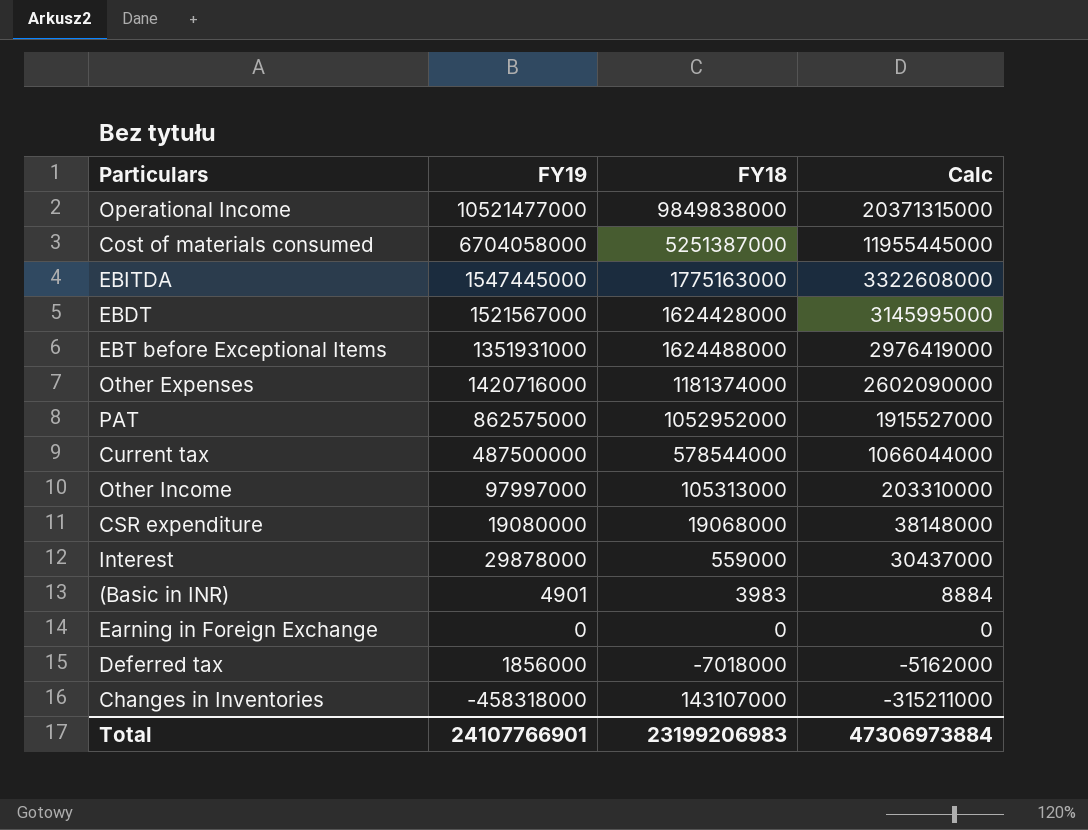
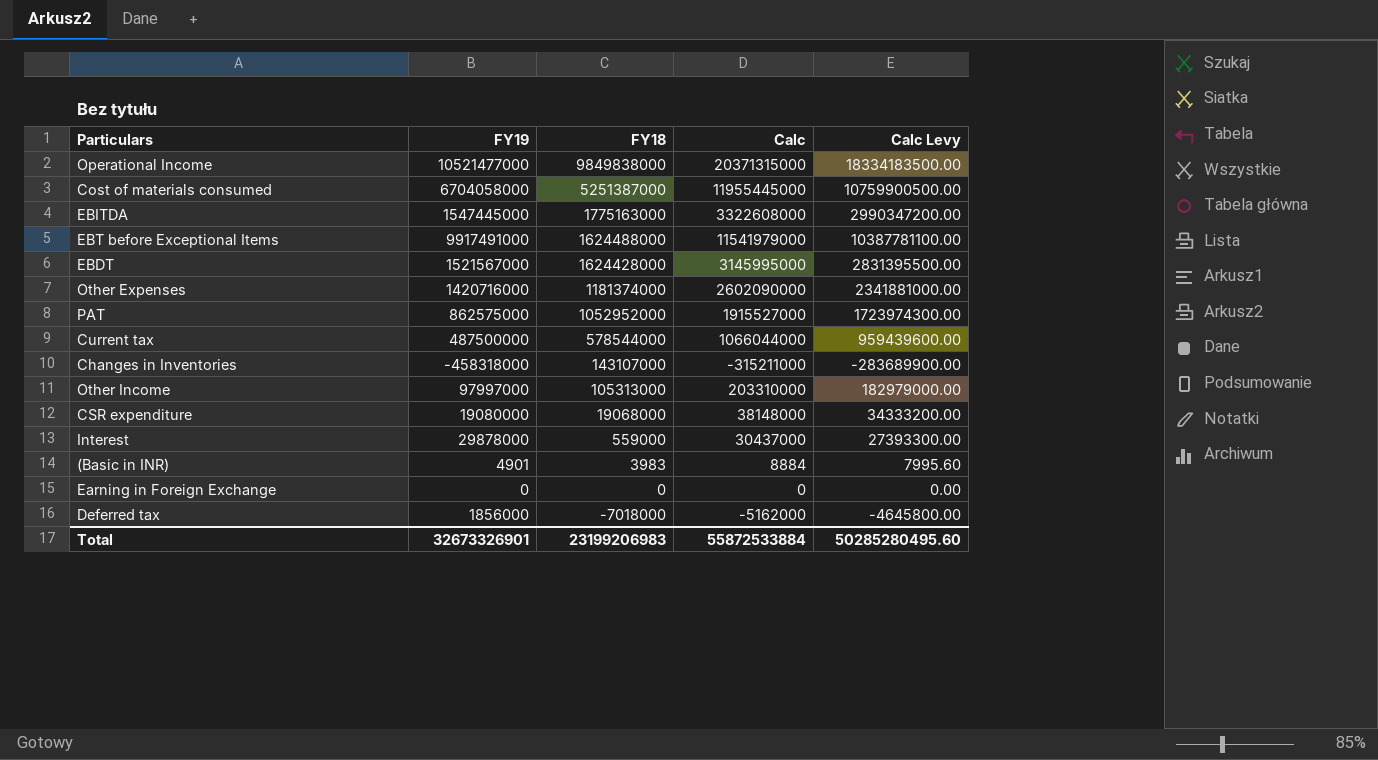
row order: Calc descending -> FY18 descending
column Calc Levy | formula: none -> [Calc] * 0.9
EBT before Exceptional Items | FY19: 1351931000 -> 9917491000
EBT before Exceptional Items | Calc: 2976419000 -> 11541979000
Total | FY19: 24107766901 -> 32673326901
Total | Calc: 47306973884 -> 55872533884

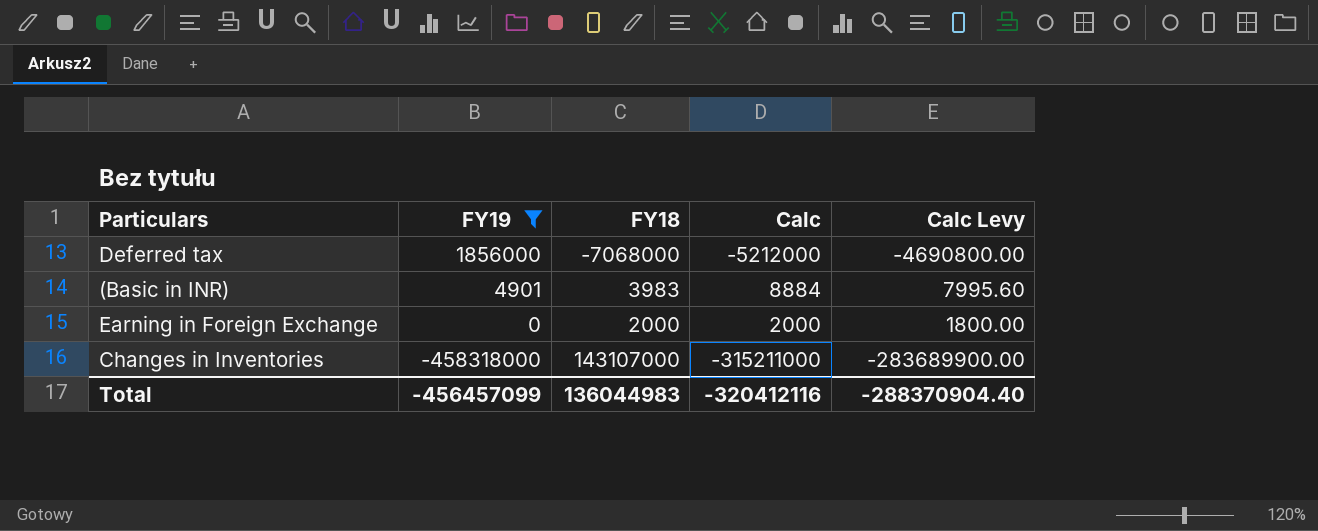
filter: none -> FY19 <= 1856000
row order: FY18 descending -> FY19 descending
Deferred tax | FY18: -7018000 -> -7068000
Deferred tax | Calc: -5162000 -> -5212000
Deferred tax | Calc Levy: -4645800.00 -> -4690800.00
Earning in Foreign Exchange | FY18: 0 -> 2000
Earning in Foreign Exchange | Calc: 0 -> 2000
Earning in Foreign Exchange | Calc Levy: 0.00 -> 1800.00
Total | FY19: 32673326901 -> -456457099
Total | FY18: 23199206983 -> 136044983
Total | Calc: 55872533884 -> -320412116
Total | Calc Levy: 50285280495.60 -> -288370904.40

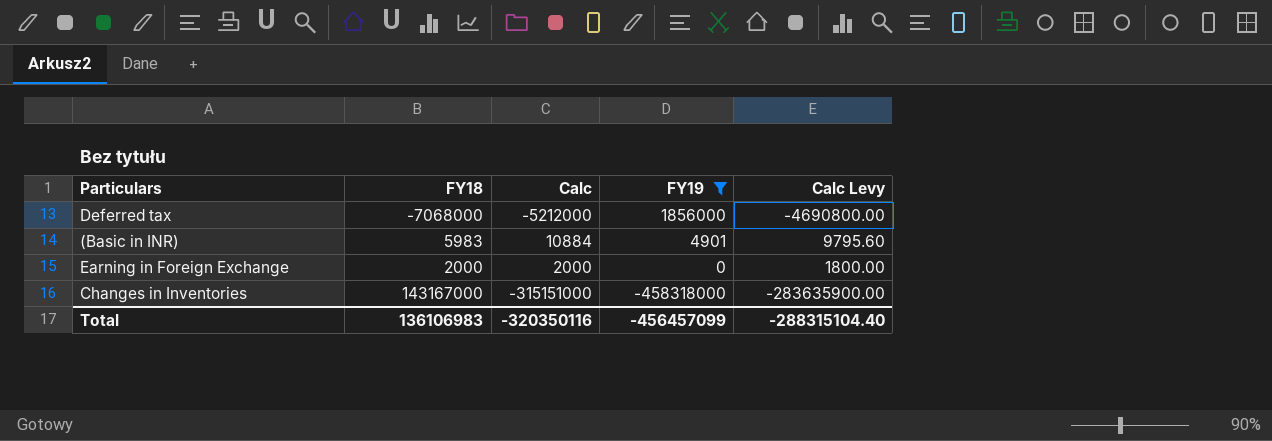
column FY19 | position: 2 -> 4
(Basic in INR) | FY18: 3983 -> 5983
(Basic in INR) | Calc: 8884 -> 10884
(Basic in INR) | Calc Levy: 7995.60 -> 9795.60
Changes in Inventories | FY18: 143107000 -> 143167000
Changes in Inventories | Calc: -315211000 -> -315151000
Changes in Inventories | Calc Levy: -283689900.00 -> -283635900.00
Total | FY18: 136044983 -> 136106983
Total | Calc: -320412116 -> -320350116
Total | Calc Levy: -288370904.40 -> -288315104.40

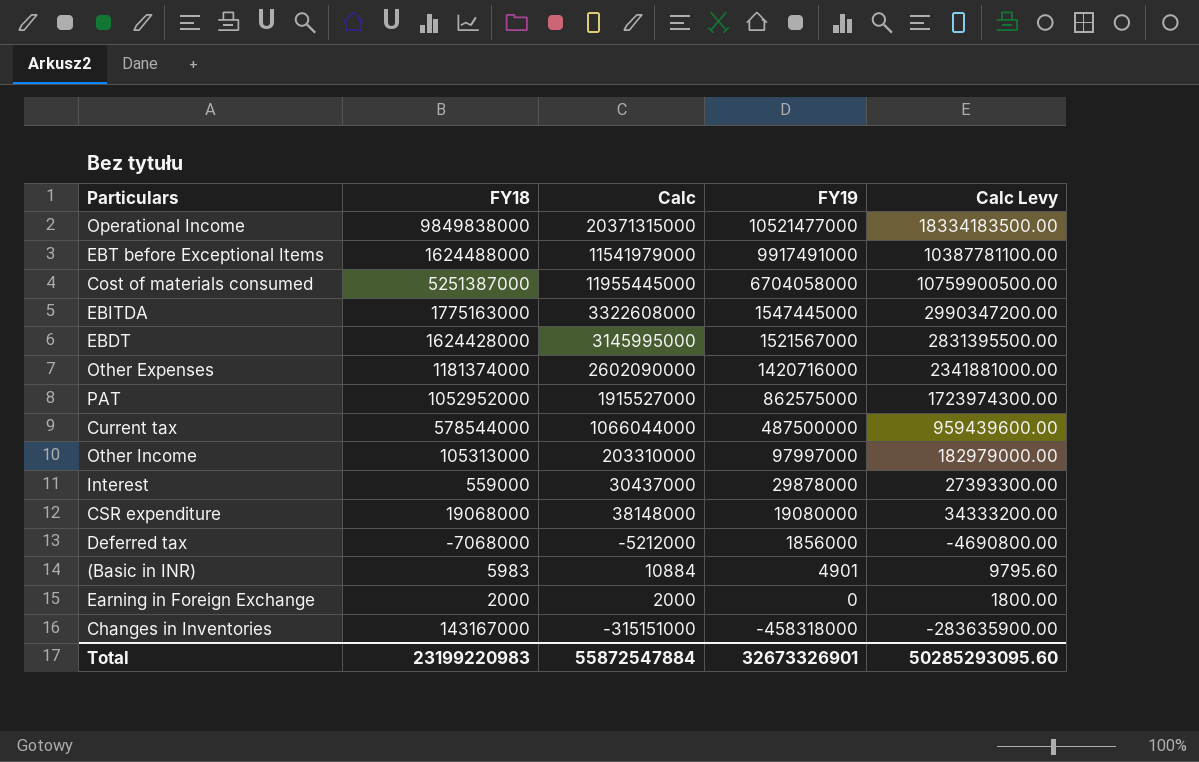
filter: FY19 <= 1856000 -> none
Total | FY18: 136106983 -> 23199220983
Total | Calc: -320350116 -> 55872547884
Total | FY19: -456457099 -> 32673326901
Total | Calc Levy: -288315104.40 -> 50285293095.60

